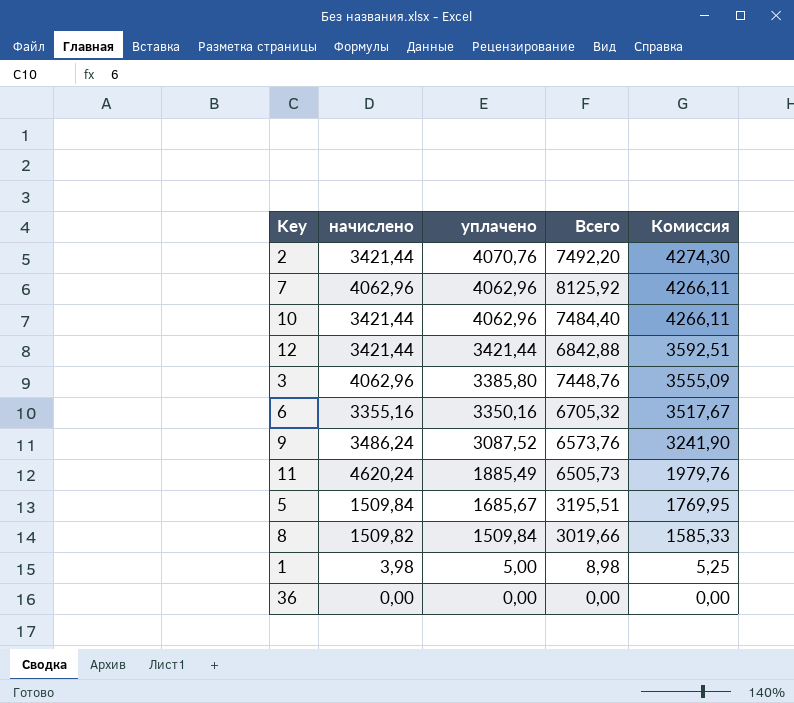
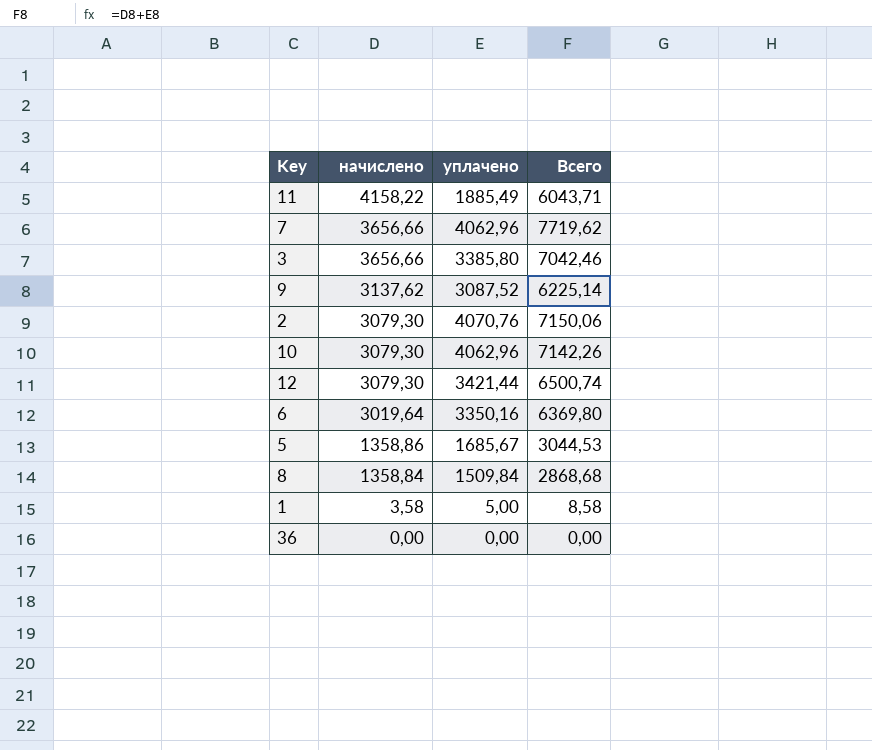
row order: уплачено descending -> начислено descending
column Комиссия | formula: [уплачено] * 1,05 -> none
11 | начислено: 4620,24 -> 4158,22
11 | Всего: 6505,73 -> 6043,71
7 | начислено: 4062,96 -> 3656,66
7 | Всего: 8125,92 -> 7719,62
3 | начислено: 4062,96 -> 3656,66
3 | Всего: 7448,76 -> 7042,46
9 | начислено: 3486,24 -> 3137,62
9 | Всего: 6573,76 -> 6225,14
2 | начислено: 3421,44 -> 3079,30
2 | Всего: 7492,20 -> 7150,06
10 | начислено: 3421,44 -> 3079,30
10 | Всего: 7484,40 -> 7142,26
12 | начислено: 3421,44 -> 3079,30
12 | Всего: 6842,88 -> 6500,74
6 | начислено: 3355,16 -> 3019,64
6 | Всего: 6705,32 -> 6369,80
5 | начислено: 1509,84 -> 1358,86
5 | Всего: 3195,51 -> 3044,53
8 | начислено: 1509,82 -> 1358,84
8 | Всего: 3019,66 -> 2868,68
1 | начислено: 3,98 -> 3,58
1 | Всего: 8,98 -> 8,58

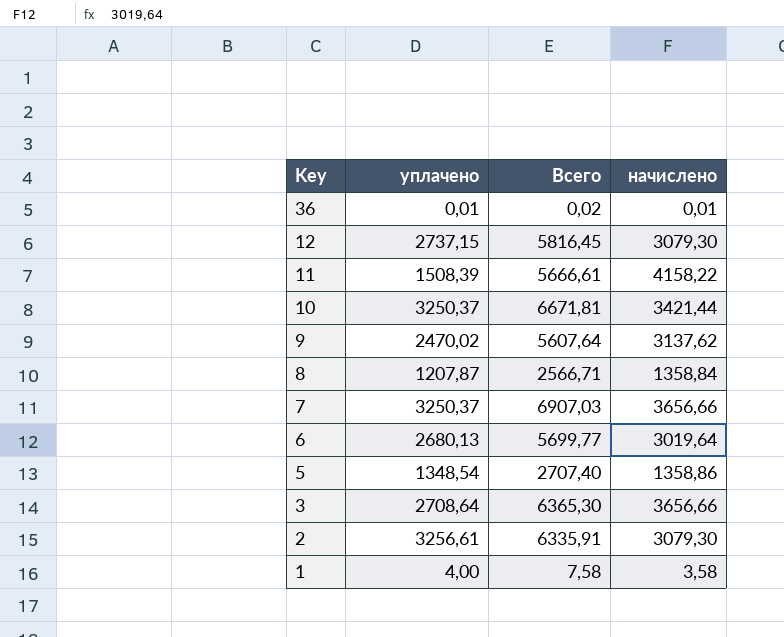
row order: начислено descending -> Key descending
column начислено | position: 2 -> 4
36 | уплачено: 0,00 -> 0,01
36 | Всего: 0,00 -> 0,02
36 | начислено: 0,00 -> 0,01
12 | уплачено: 3421,44 -> 2737,15
12 | Всего: 6500,74 -> 5816,45
11 | уплачено: 1885,49 -> 1508,39
11 | Всего: 6043,71 -> 5666,61
10 | уплачено: 4062,96 -> 3250,37
10 | Всего: 7142,26 -> 6671,81
10 | начислено: 3079,30 -> 3421,44
9 | уплачено: 3087,52 -> 2470,02
9 | Всего: 6225,14 -> 5607,64
8 | уплачено: 1509,84 -> 1207,87
8 | Всего: 2868,68 -> 2566,71
7 | уплачено: 4062,96 -> 3250,37
7 | Всего: 7719,62 -> 6907,03
6 | уплачено: 3350,16 -> 2680,13
6 | Всего: 6369,80 -> 5699,77
5 | уплачено: 1685,67 -> 1348,54
5 | Всего: 3044,53 -> 2707,40
3 | уплачено: 3385,80 -> 2708,64
3 | Всего: 7042,46 -> 6365,30
2 | уплачено: 4070,76 -> 3256,61
2 | Всего: 7150,06 -> 6335,91
1 | уплачено: 5,00 -> 4,00
1 | Всего: 8,58 -> 7,58

